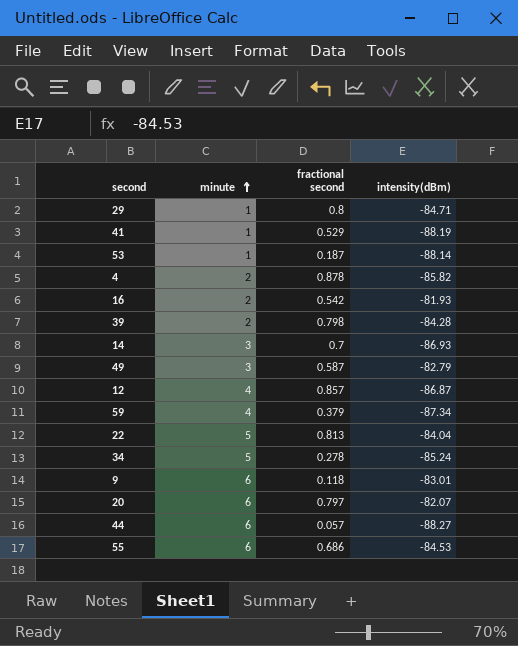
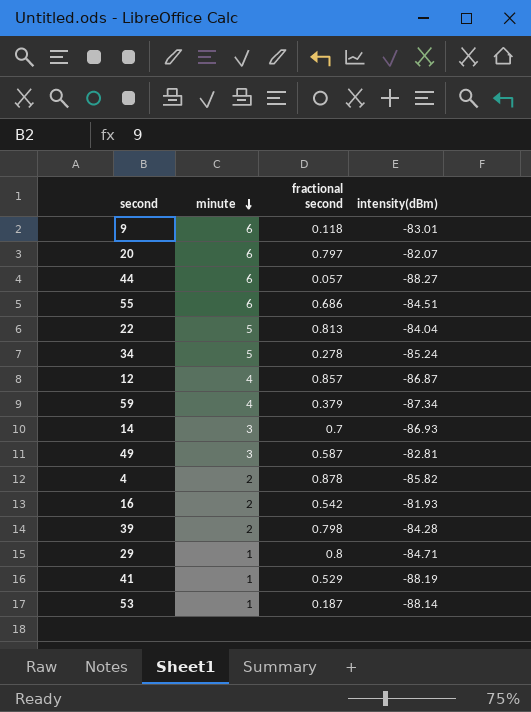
row order: minute ascending -> minute descending
55 | intensity(dBm): -84.53 -> -84.51
49 | intensity(dBm): -82.79 -> -82.81

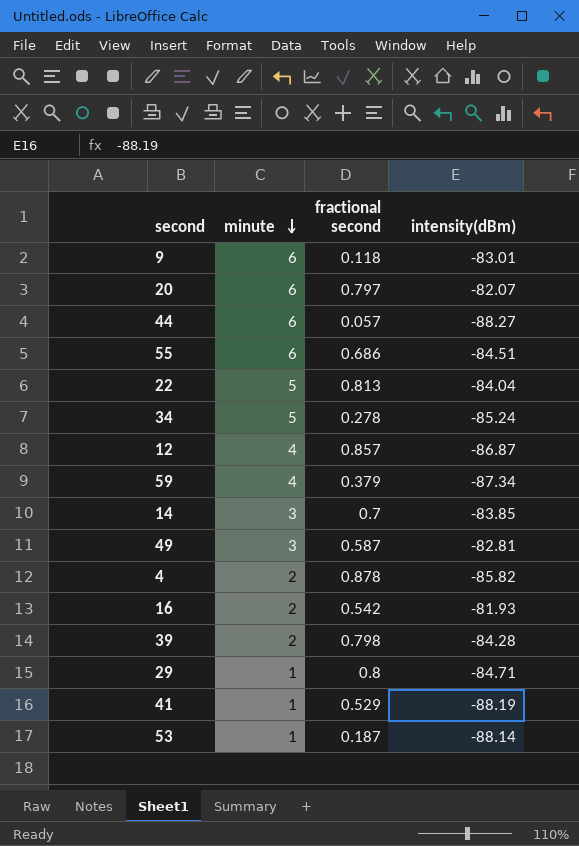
14 | intensity(dBm): -86.93 -> -83.85

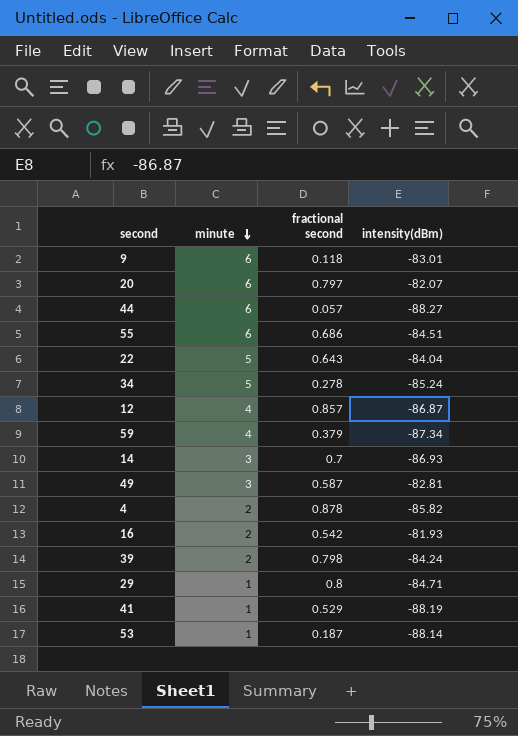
22 | fractional second: 0.813 -> 0.643
14 | intensity(dBm): -83.85 -> -86.93
39 | intensity(dBm): -84.28 -> -84.24

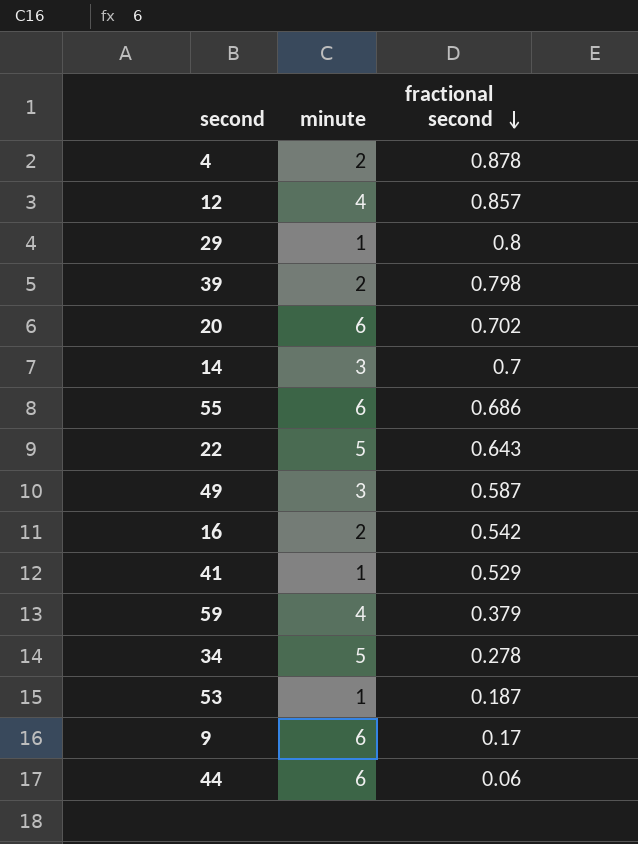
row order: minute descending -> fractional second descending
column intensity(dBm) | position: 4 -> none
20 | fractional second: 0.797 -> 0.702
9 | fractional second: 0.118 -> 0.17
44 | fractional second: 0.057 -> 0.06

